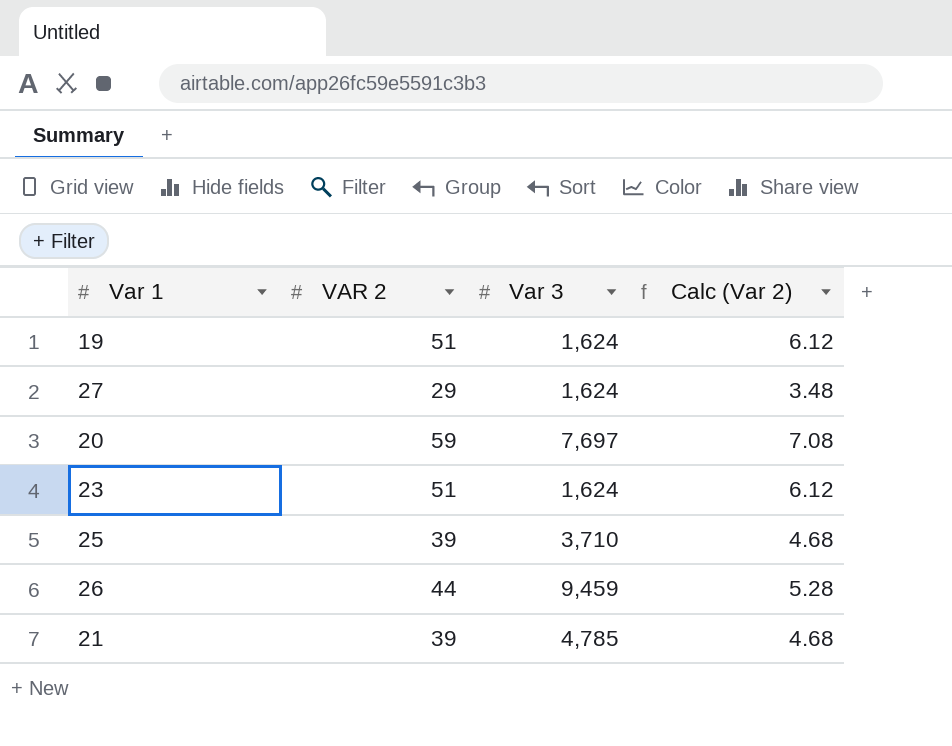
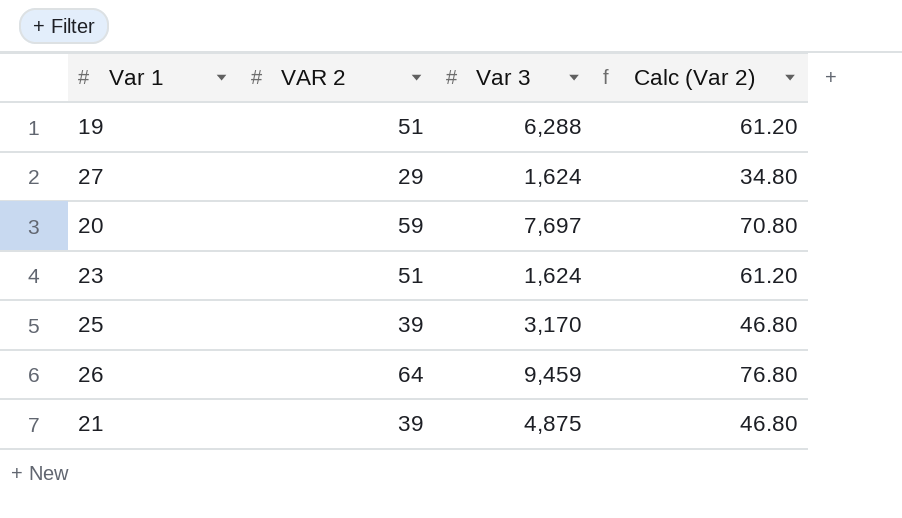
column Calc (Var 2) | formula: [VAR 2] * 0.12 -> [VAR 2] * 1.2
19 | Var 3: 1,624 -> 6,288
25 | Var 3: 3,710 -> 3,170
26 | VAR 2: 44 -> 64
21 | Var 3: 4,785 -> 4,875

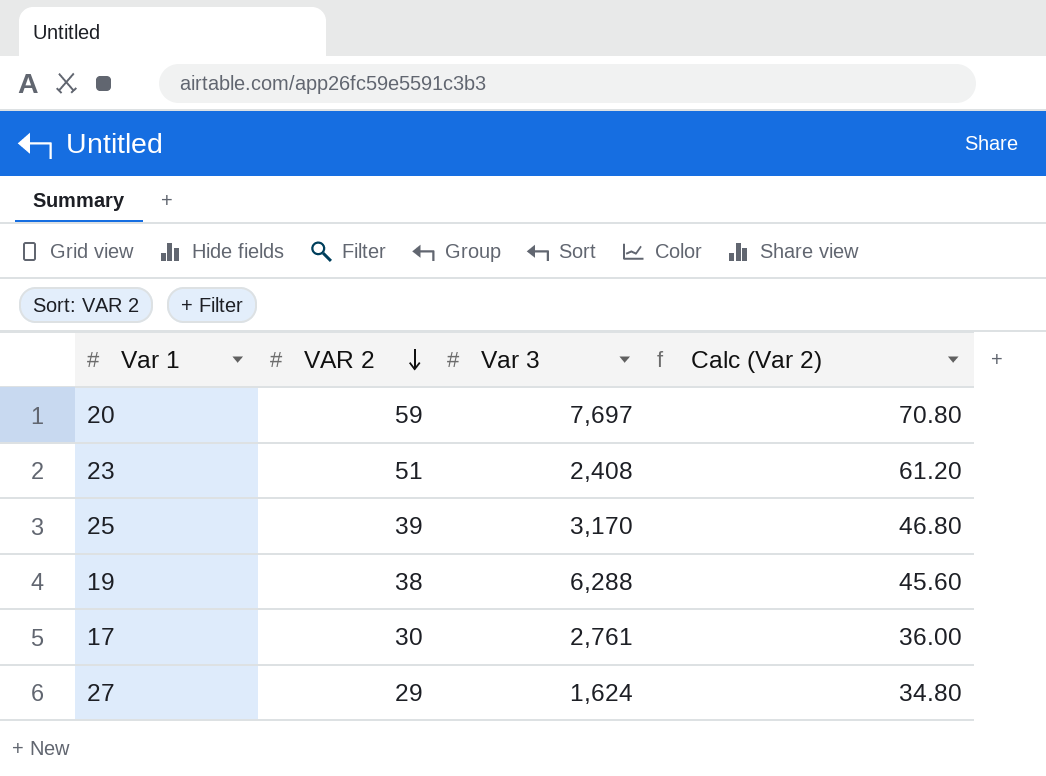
row order: none -> VAR 2 descending
row 26: 64 | 9,459 | 76.80 -> none
row 21: 39 | 4,875 | 46.80 -> none
23 | Var 3: 1,624 -> 2,408
19 | VAR 2: 51 -> 38
19 | Calc (Var 2): 61.20 -> 45.60
row 17: none -> 30 | 2,761 | 36.00

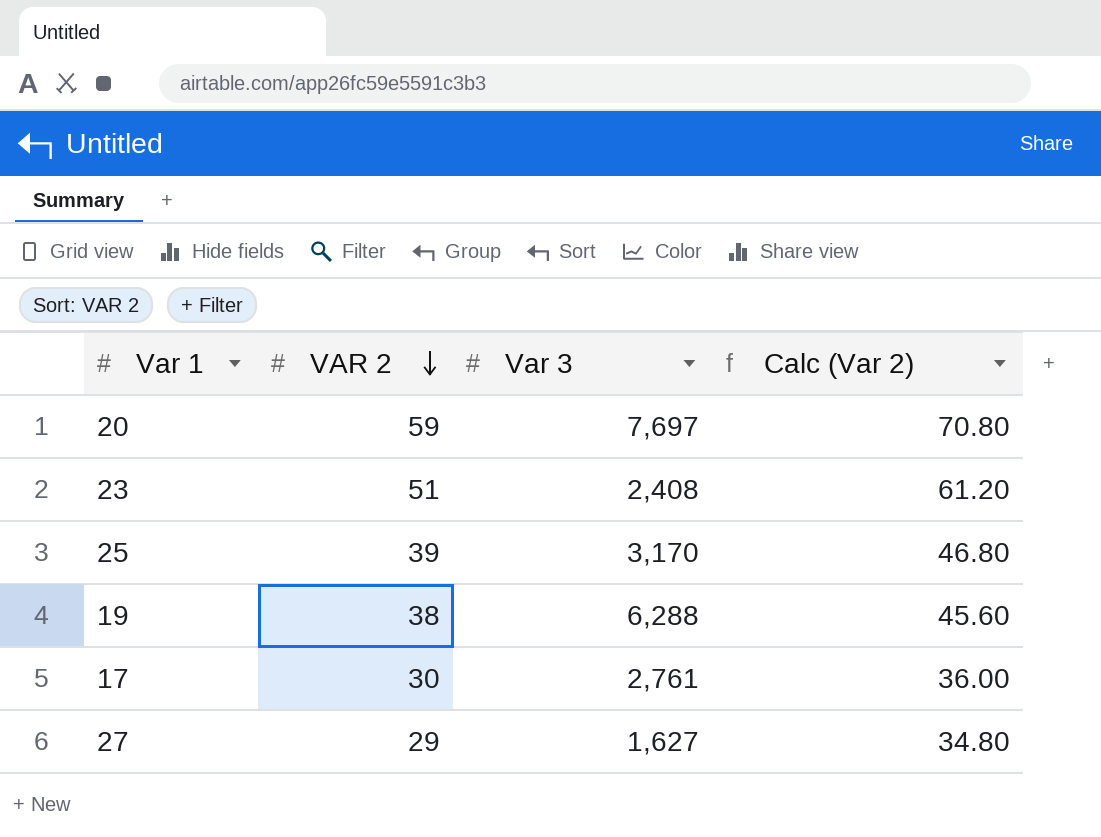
27 | Var 3: 1,624 -> 1,627

